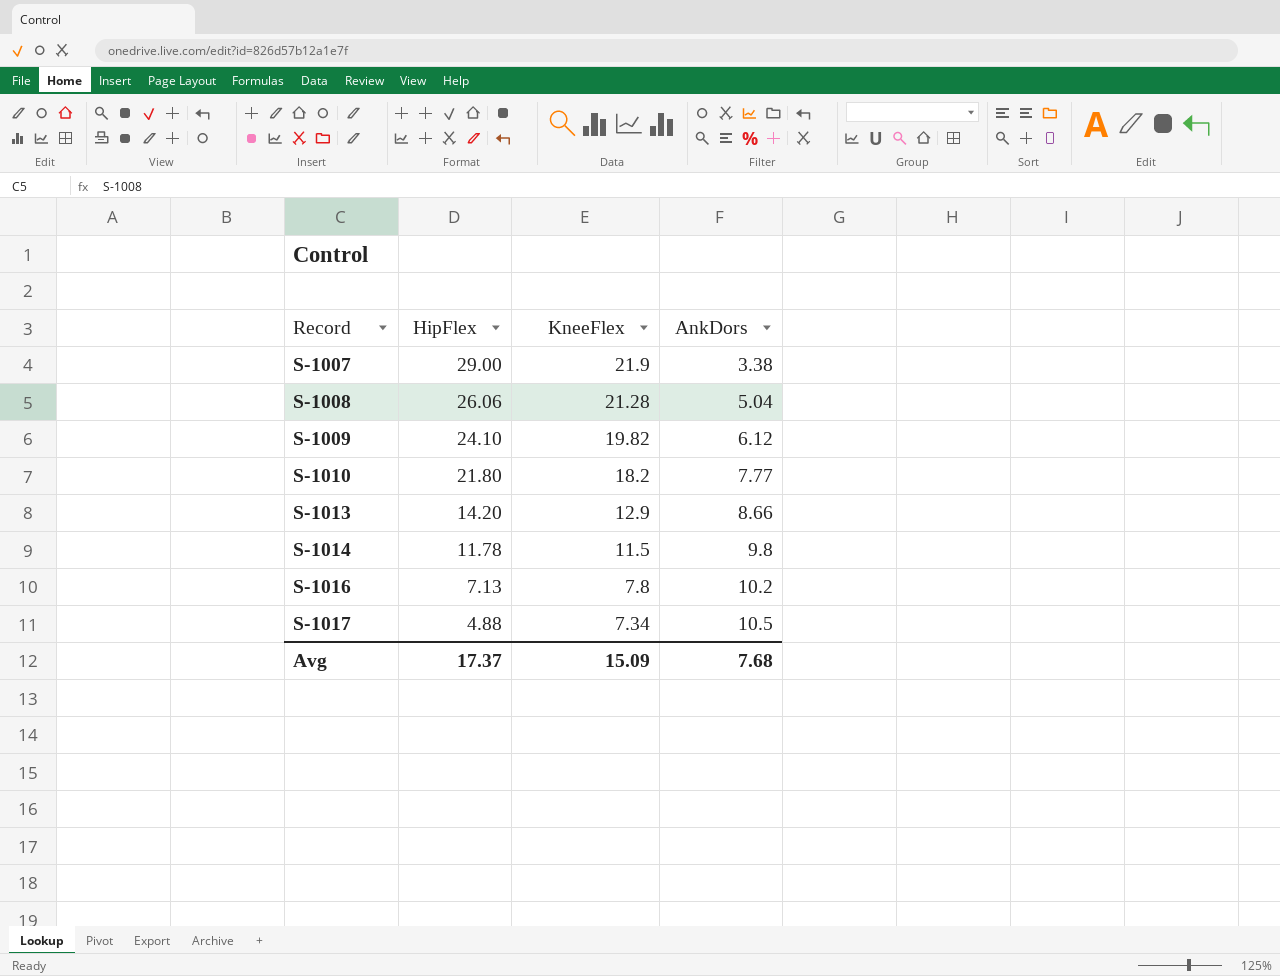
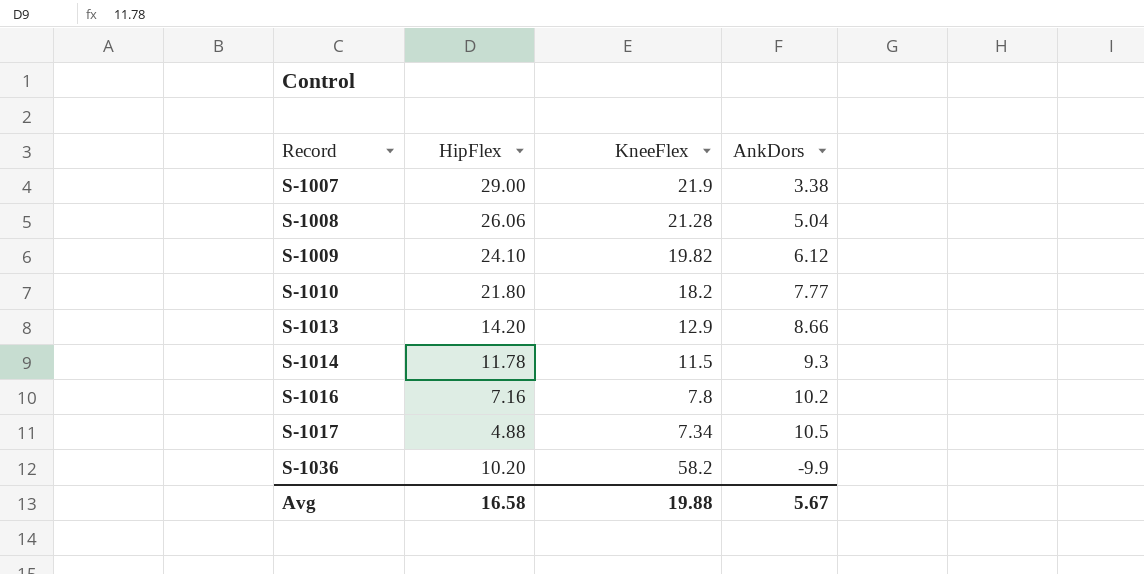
S-1014 | AnkDors: 9.8 -> 9.3
S-1016 | HipFlex: 7.13 -> 7.16
row S-1036: none -> 10.20 | 58.2 | -9.9
Avg | HipFlex: 17.37 -> 16.58
Avg | KneeFlex: 15.09 -> 19.88
Avg | AnkDors: 7.68 -> 5.67

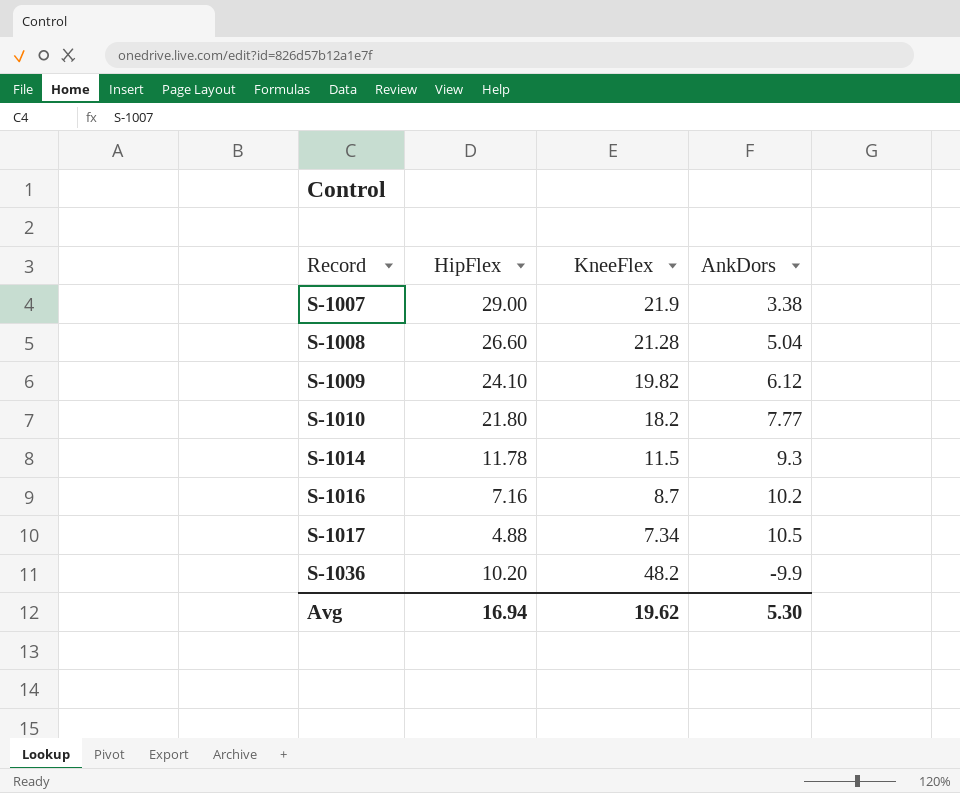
row S-1013: 14.20 | 12.9 | 8.66 -> none
S-1008 | HipFlex: 26.06 -> 26.60
S-1016 | KneeFlex: 7.8 -> 8.7
S-1036 | KneeFlex: 58.2 -> 48.2
Avg | HipFlex: 16.58 -> 16.94
Avg | KneeFlex: 19.88 -> 19.62
Avg | AnkDors: 5.67 -> 5.30

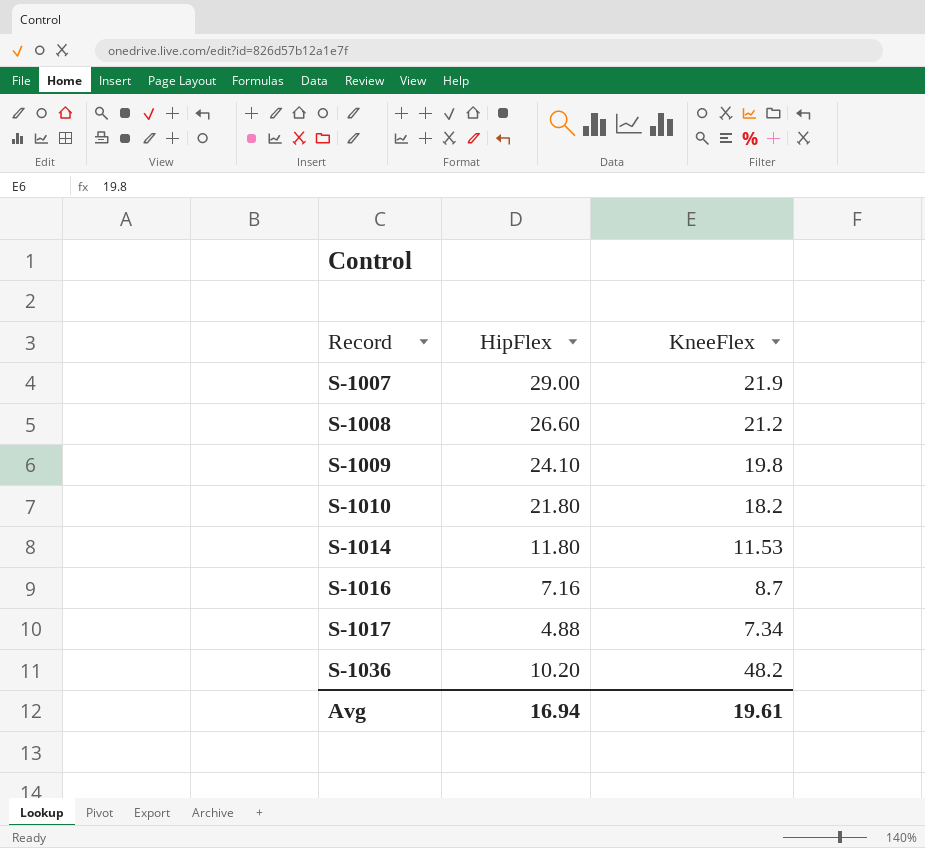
column AnkDors | position: 4 -> none
S-1008 | KneeFlex: 21.28 -> 21.2
S-1009 | KneeFlex: 19.82 -> 19.8
S-1014 | HipFlex: 11.78 -> 11.80
S-1014 | KneeFlex: 11.5 -> 11.53
Avg | KneeFlex: 19.62 -> 19.61

